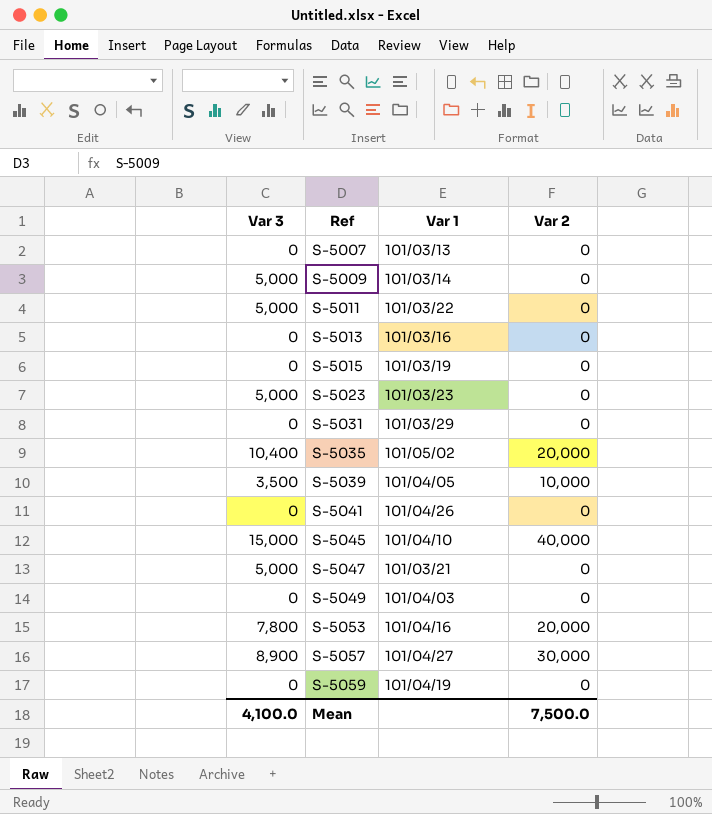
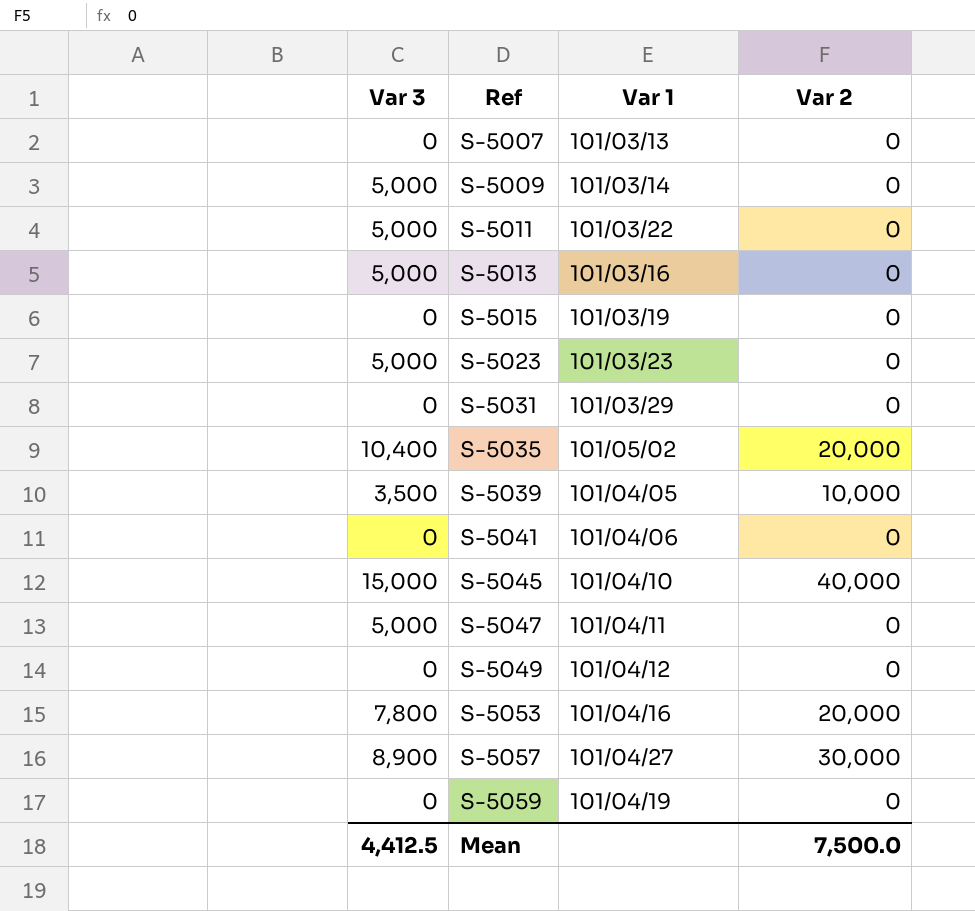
S-5013 | Var 3: 0 -> 5,000
S-5041 | Var 1: 101/04/26 -> 101/04/06
S-5047 | Var 1: 101/03/21 -> 101/04/11
S-5049 | Var 1: 101/04/03 -> 101/04/12
Mean | Var 3: 4,100.0 -> 4,412.5

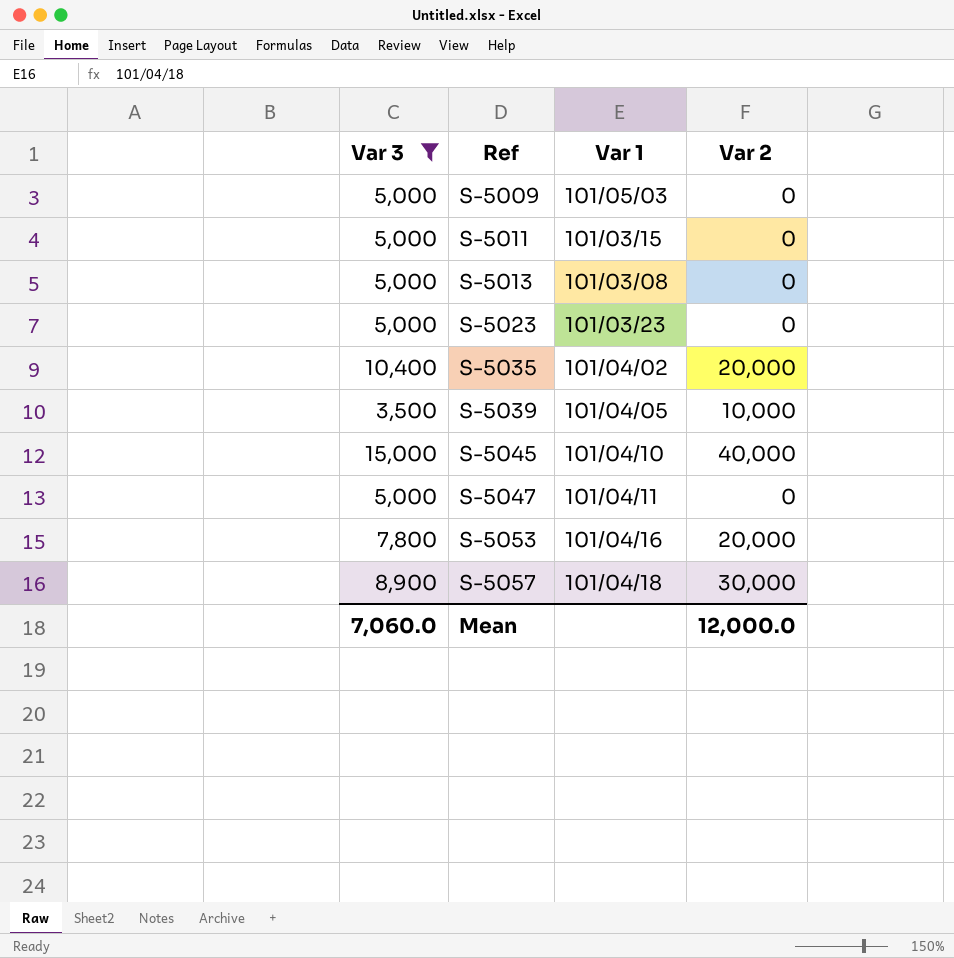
filter: none -> Var 3 != 0
S-5009 | Var 1: 101/03/14 -> 101/05/03
S-5011 | Var 1: 101/03/22 -> 101/03/15
S-5013 | Var 1: 101/03/16 -> 101/03/08
S-5035 | Var 1: 101/05/02 -> 101/04/02
S-5057 | Var 1: 101/04/27 -> 101/04/18
Mean | Var 3: 4,412.5 -> 7,060.0
Mean | Var 2: 7,500.0 -> 12,000.0

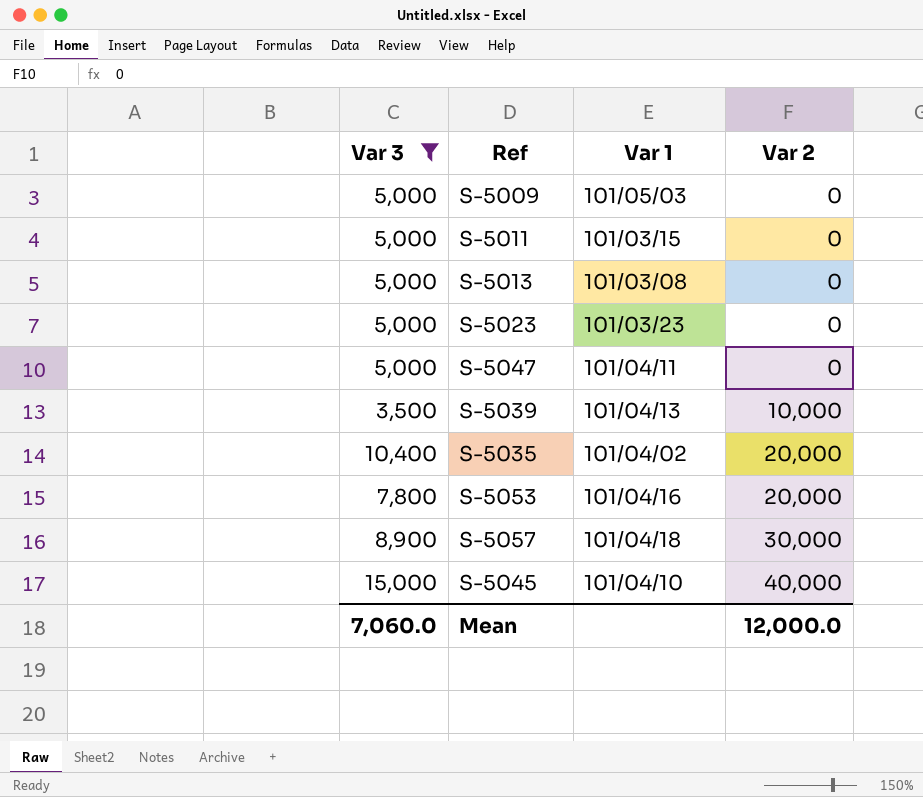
row order: Ref ascending -> Var 2 ascending
S-5039 | Var 1: 101/04/05 -> 101/04/13

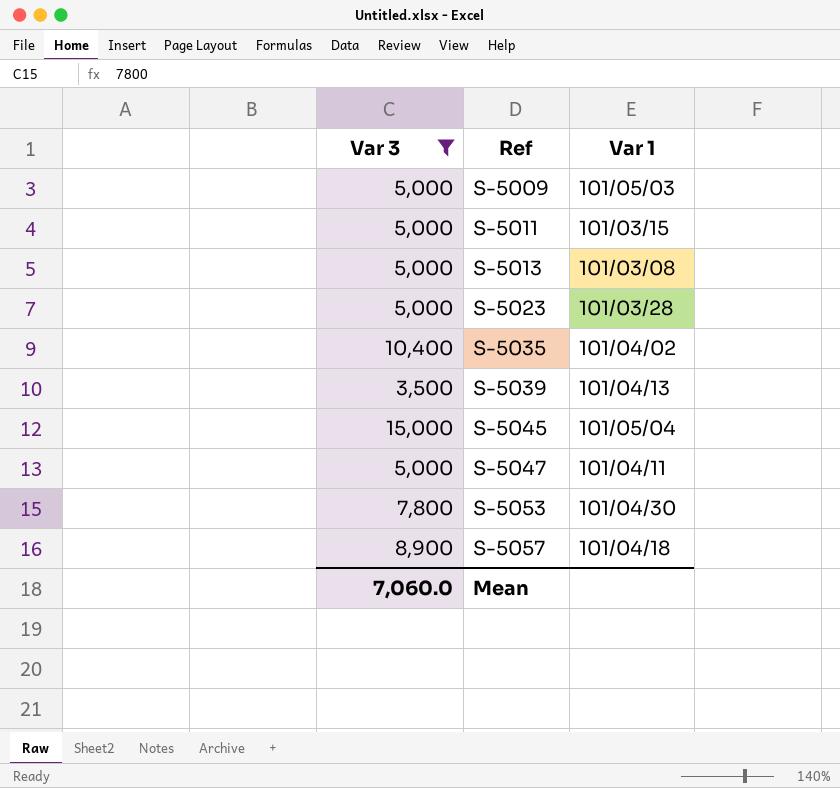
row order: Var 2 ascending -> Ref ascending
column Var 2 | position: 4 -> none
S-5023 | Var 1: 101/03/23 -> 101/03/28
S-5045 | Var 1: 101/04/10 -> 101/05/04
S-5053 | Var 1: 101/04/16 -> 101/04/30

